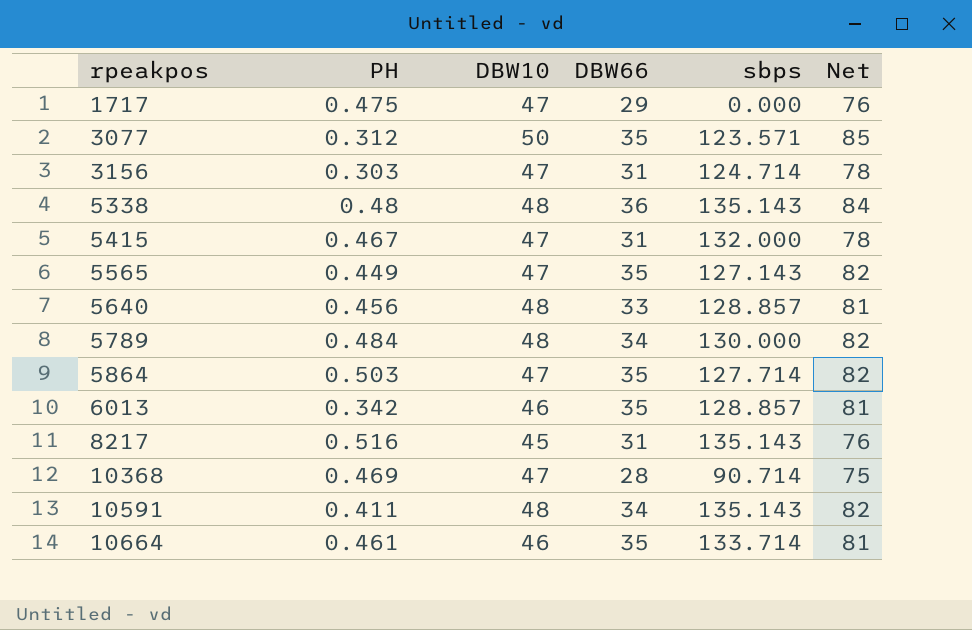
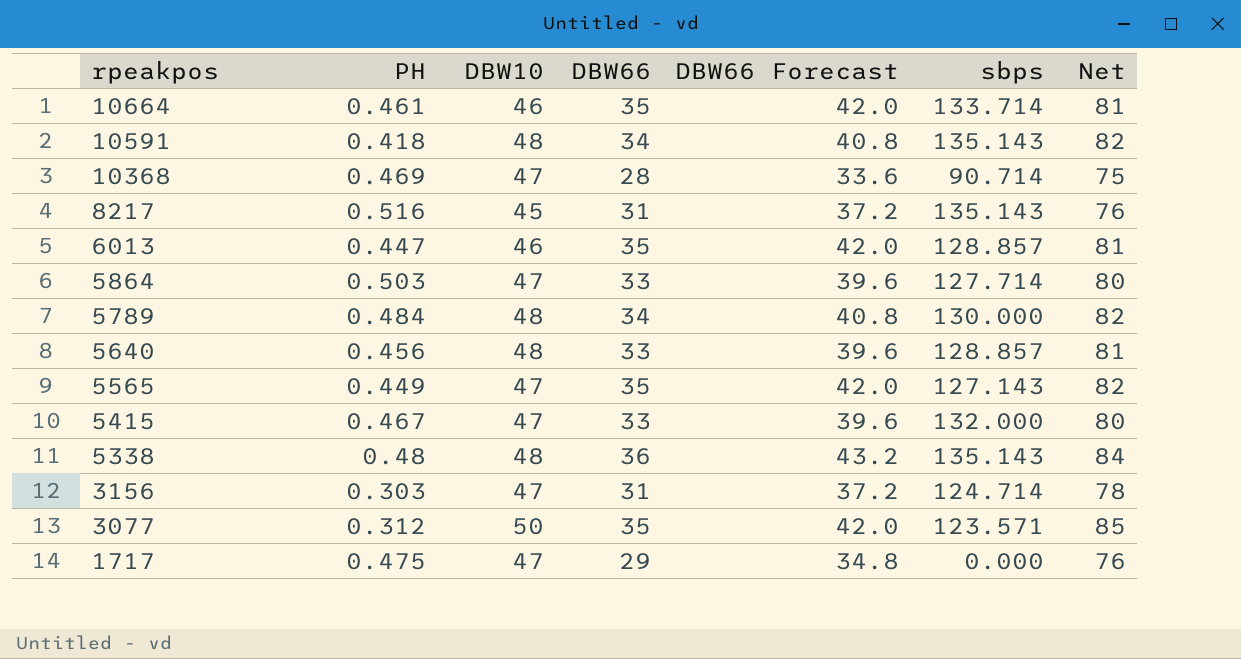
row order: rpeakpos ascending -> rpeakpos descending
column DBW66 Forecast | formula: none -> [DBW66] * 1.2
10591 | PH: 0.411 -> 0.418
6013 | PH: 0.342 -> 0.447
5864 | DBW66: 35 -> 33
5864 | Net: 82 -> 80
5415 | DBW66: 31 -> 33
5415 | Net: 78 -> 80

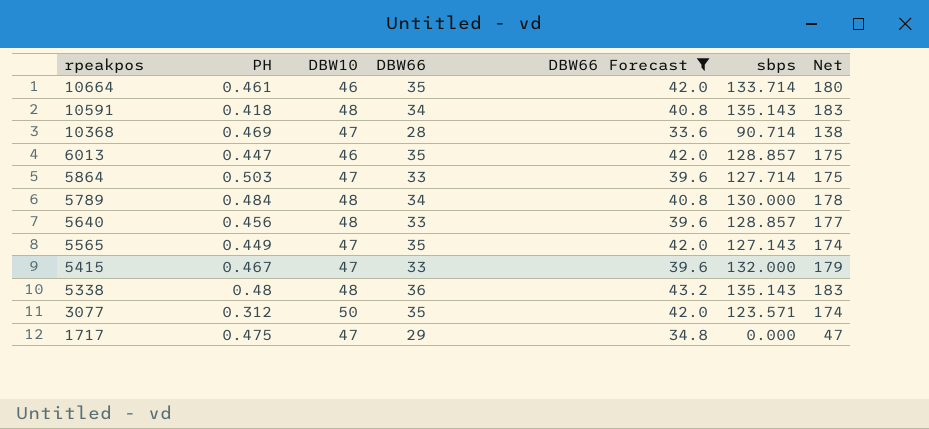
filter: none -> DBW66 Forecast != 37.2
column Net | formula: [DBW10] + [DBW66] -> [DBW10] + [sbps]

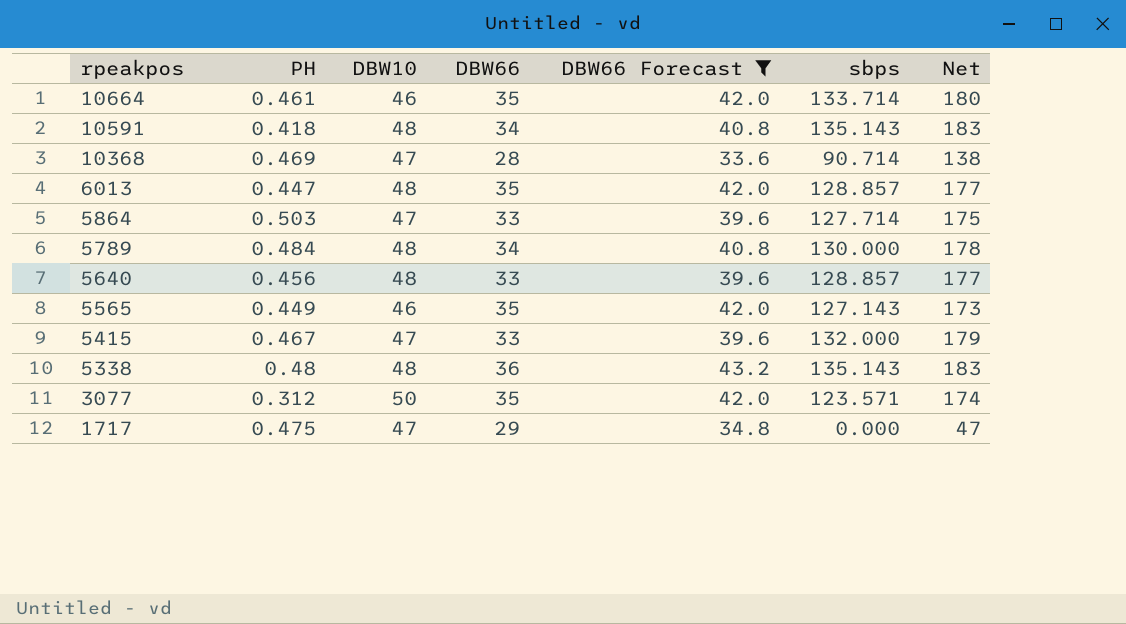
6013 | DBW10: 46 -> 48
6013 | Net: 175 -> 177
5565 | DBW10: 47 -> 46
5565 | Net: 174 -> 173

